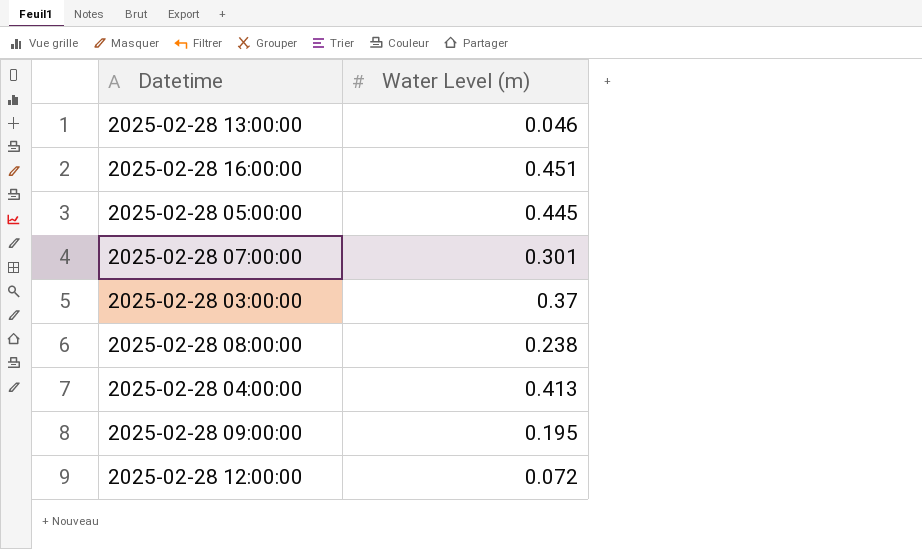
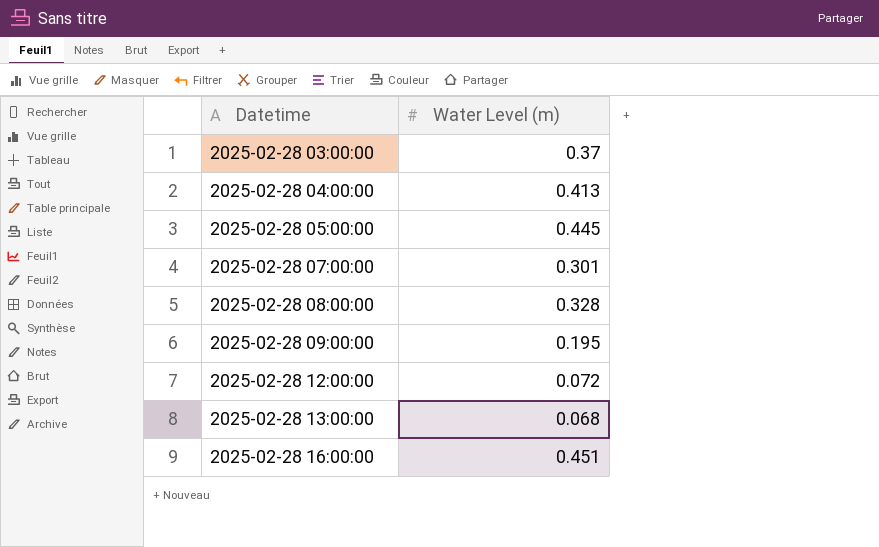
row order: none -> Datetime ascending
2025-02-28 08:00:00 | Water Level (m): 0.238 -> 0.328
2025-02-28 13:00:00 | Water Level (m): 0.046 -> 0.068

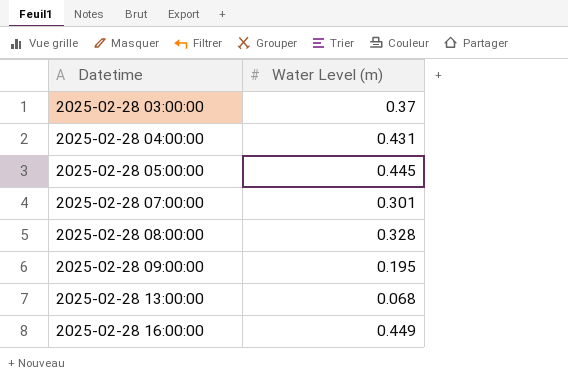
row 2025-02-28 12:00:00: 0.072 -> none
2025-02-28 04:00:00 | Water Level (m): 0.413 -> 0.431
2025-02-28 16:00:00 | Water Level (m): 0.451 -> 0.449

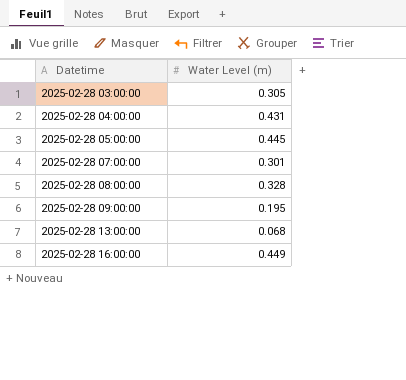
2025-02-28 03:00:00 | Water Level (m): 0.37 -> 0.305

